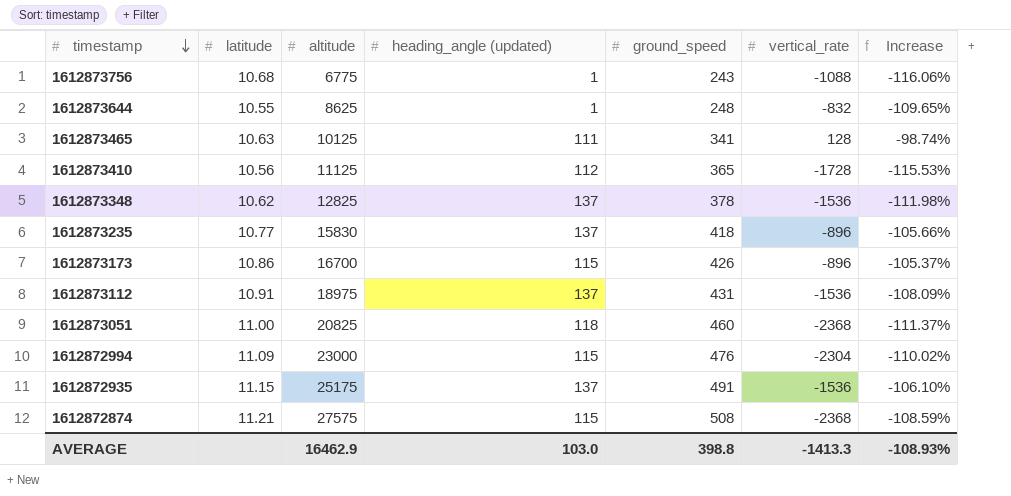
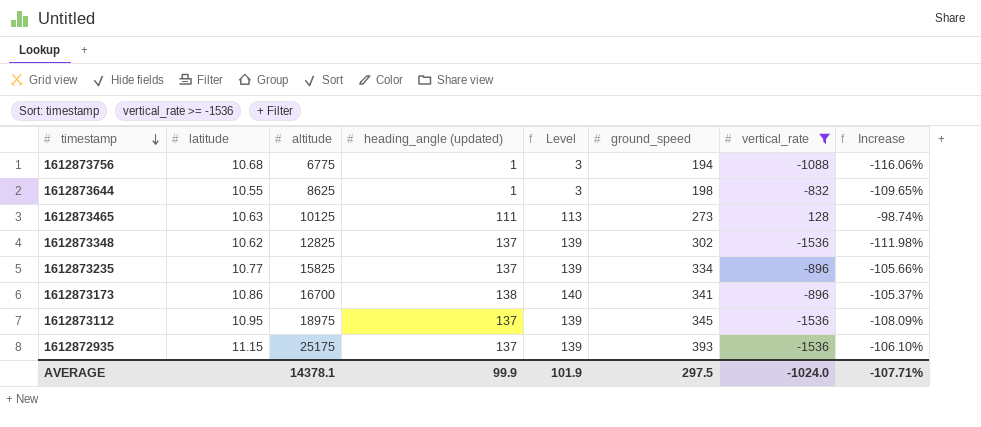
filter: none -> vertical_rate >= -1536
column Level | formula: none -> [heading_angle (updated)] + 2
1612873756 | ground_speed: 243 -> 194
1612873644 | ground_speed: 248 -> 198
1612873465 | ground_speed: 341 -> 273
1612873348 | ground_speed: 378 -> 302
1612873235 | altitude: 15830 -> 15825
1612873235 | ground_speed: 418 -> 334
1612873173 | heading_angle (updated): 115 -> 138
1612873173 | ground_speed: 426 -> 341
1612873112 | latitude: 10.91 -> 10.95
1612873112 | ground_speed: 431 -> 345
1612872935 | ground_speed: 491 -> 393
AVERAGE | altitude: 16462.9 -> 14378.1
AVERAGE | heading_angle (updated): 103.0 -> 99.9
AVERAGE | ground_speed: 398.8 -> 297.5
AVERAGE | vertical_rate: -1413.3 -> -1024.0
AVERAGE | Increase: -108.93% -> -107.71%

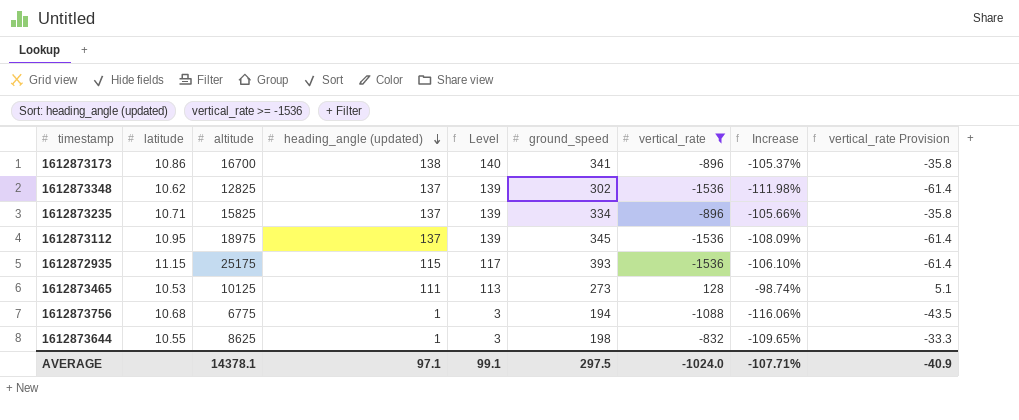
row order: timestamp descending -> heading_angle (updated) descending
column vertical_rate Provision | formula: none -> [vertical_rate] * 0.04
1612873235 | latitude: 10.77 -> 10.71
1612872935 | heading_angle (updated): 137 -> 115
1612872935 | Level: 139 -> 117
1612873465 | latitude: 10.63 -> 10.53
AVERAGE | heading_angle (updated): 99.9 -> 97.1
AVERAGE | Level: 101.9 -> 99.1

